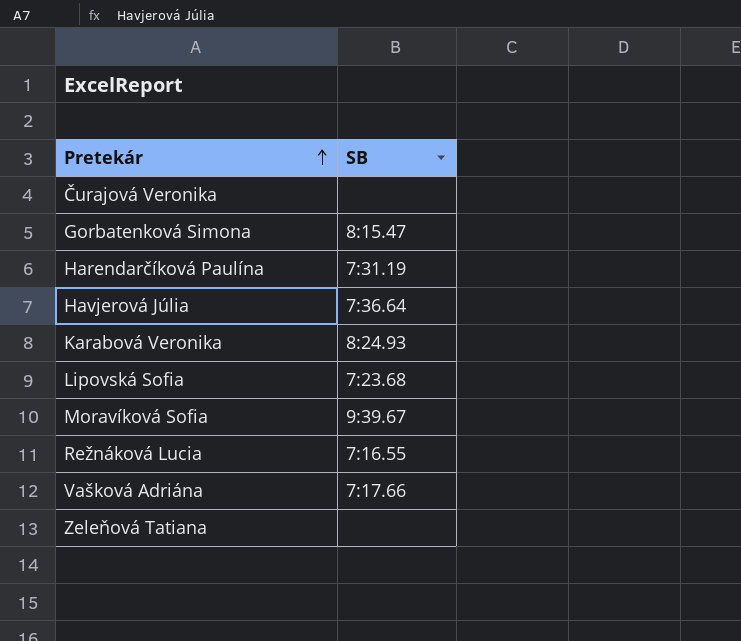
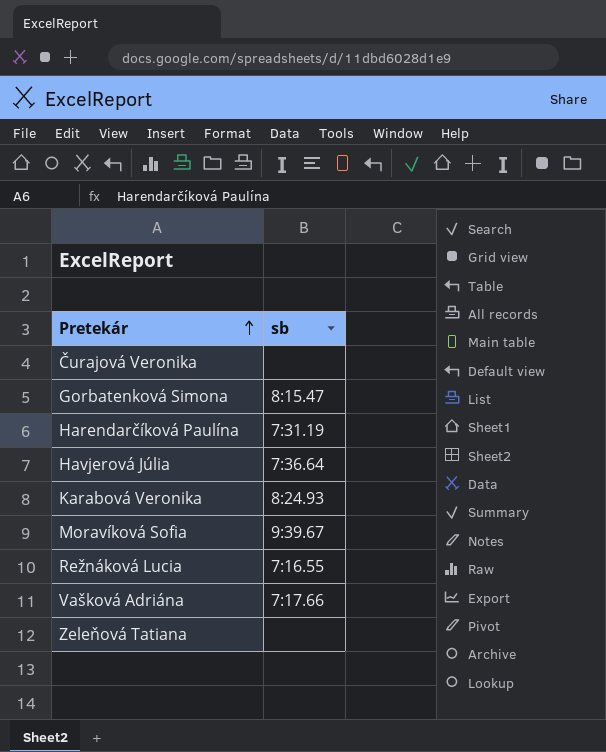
column name: SB -> sb
row Lipovská Sofia: 7:23.68 -> none

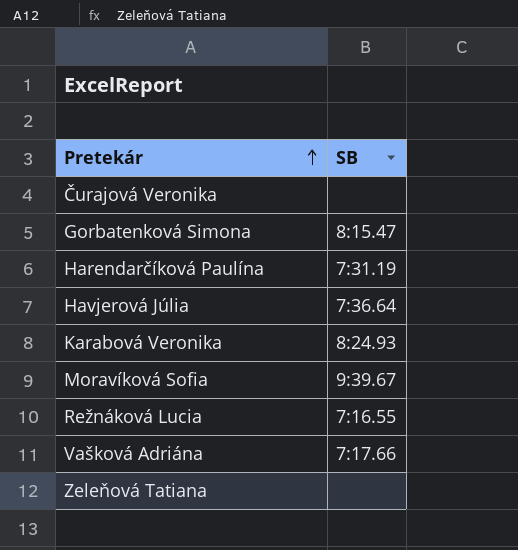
column name: sb -> SB

